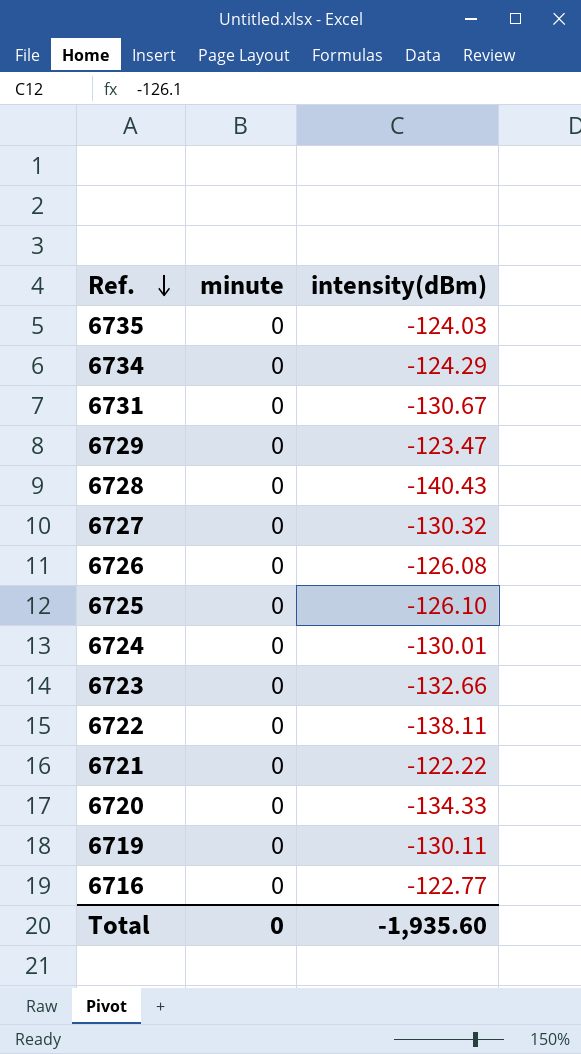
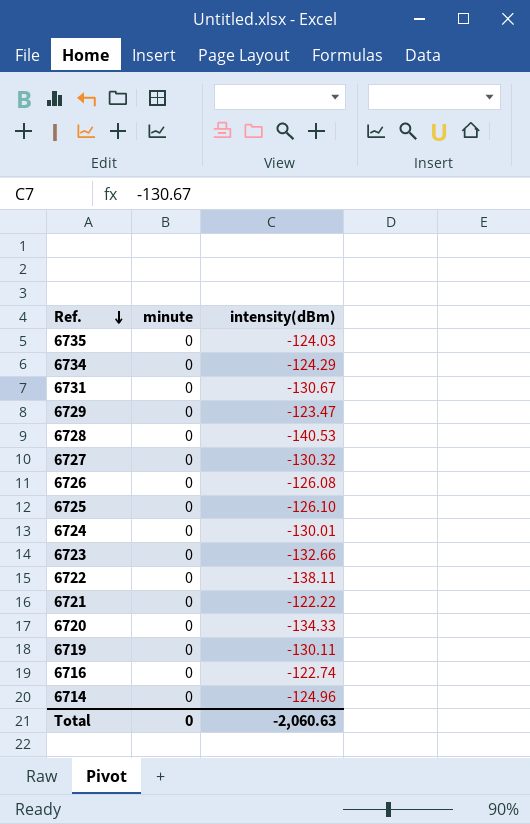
6728 | intensity(dBm): -140.43 -> -140.53
6716 | intensity(dBm): -122.77 -> -122.74
row 6714: none -> 0 | -124.96
Total | intensity(dBm): -1,935.60 -> -2,060.63

